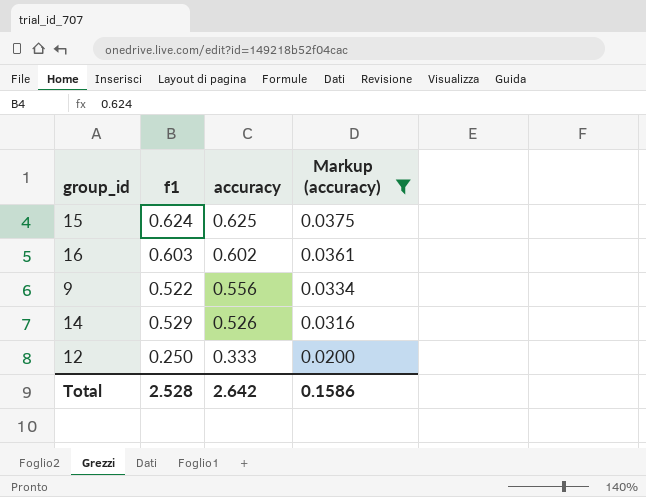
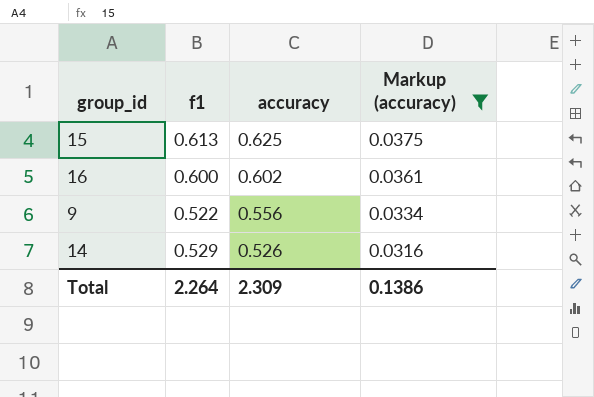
row 12: 0.250 | 0.333 | 0.0200 -> none
15 | f1: 0.624 -> 0.613
16 | f1: 0.603 -> 0.600
Total | f1: 2.528 -> 2.264
Total | accuracy: 2.642 -> 2.309
Total | Markup (accuracy): 0.1586 -> 0.1386

